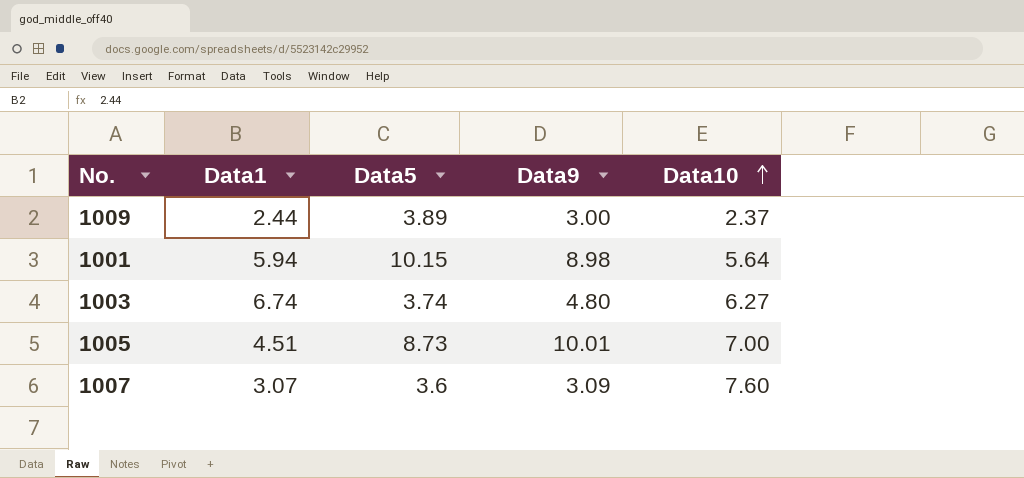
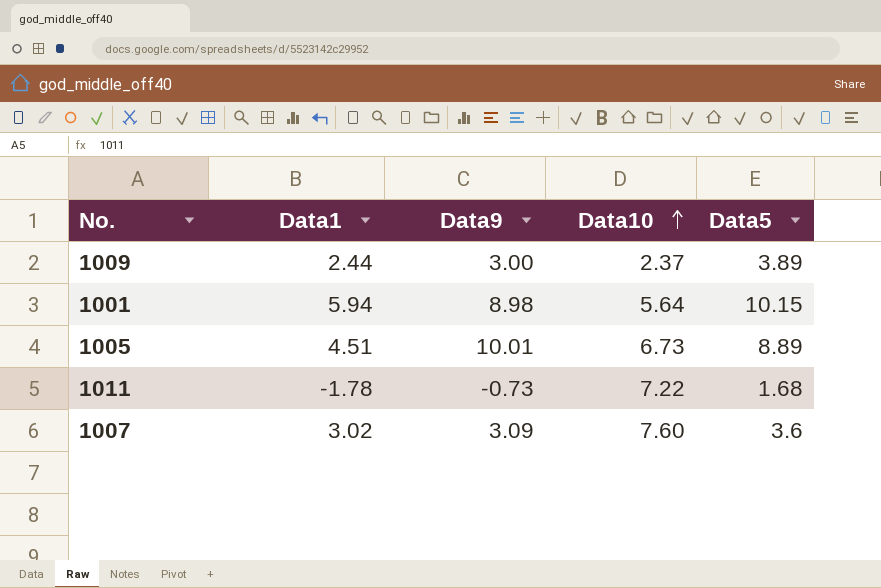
column Data5 | position: 3 -> 5
row 1003: 6.74 | 3.74 | 4.80 | 6.27 -> none
1005 | Data10: 7.00 -> 6.73
1005 | Data5: 8.73 -> 8.89
row 1011: none -> -1.78 | -0.73 | 7.22 | 1.68
1007 | Data1: 3.07 -> 3.02

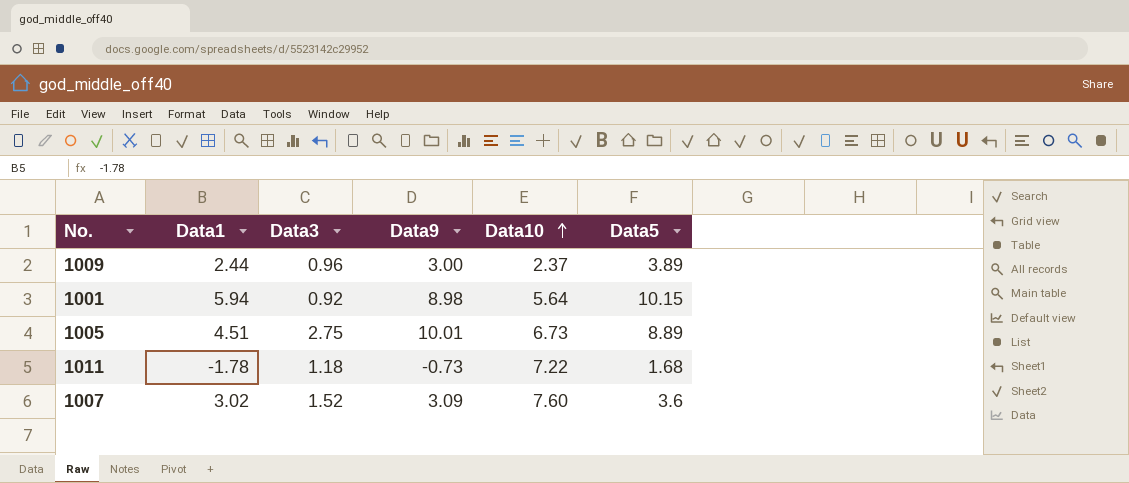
column Data3 | position: none -> 3

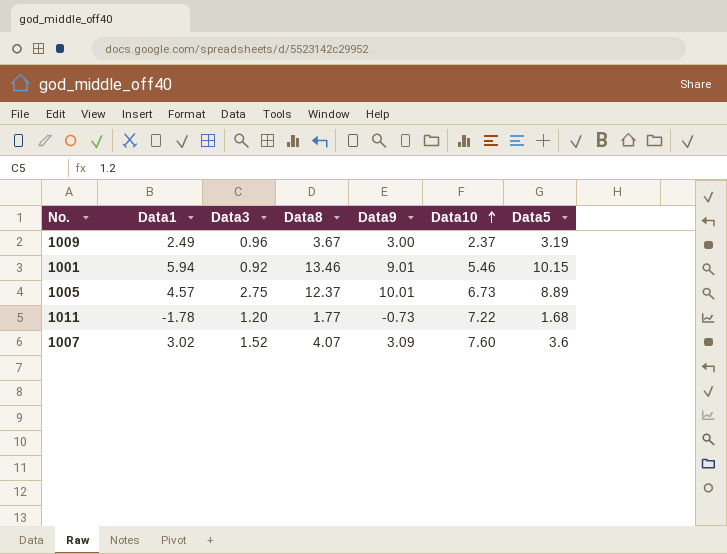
column Data8 | position: none -> 4
1009 | Data1: 2.44 -> 2.49
1009 | Data5: 3.89 -> 3.19
1001 | Data9: 8.98 -> 9.01
1001 | Data10: 5.64 -> 5.46
1005 | Data1: 4.51 -> 4.57
1011 | Data3: 1.18 -> 1.20

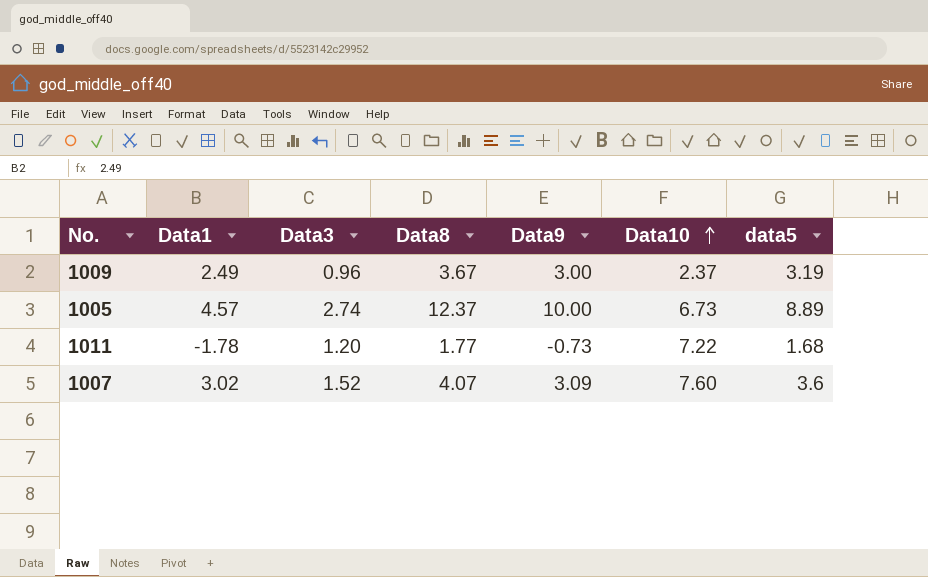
column name: Data5 -> data5
row 1001: 5.94 | 0.92 | 13.46 | 9.01 | 5.46 | 10.15 -> none
1005 | Data3: 2.75 -> 2.74
1005 | Data9: 10.01 -> 10.00

